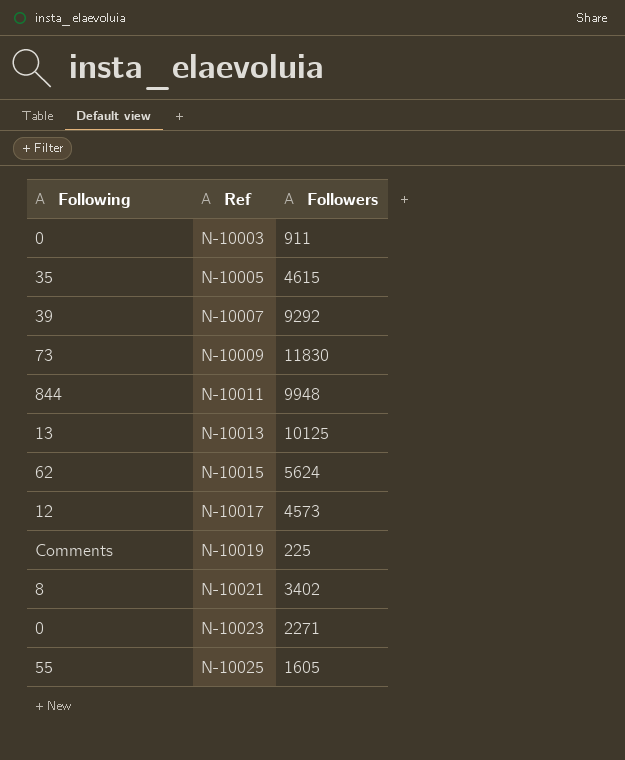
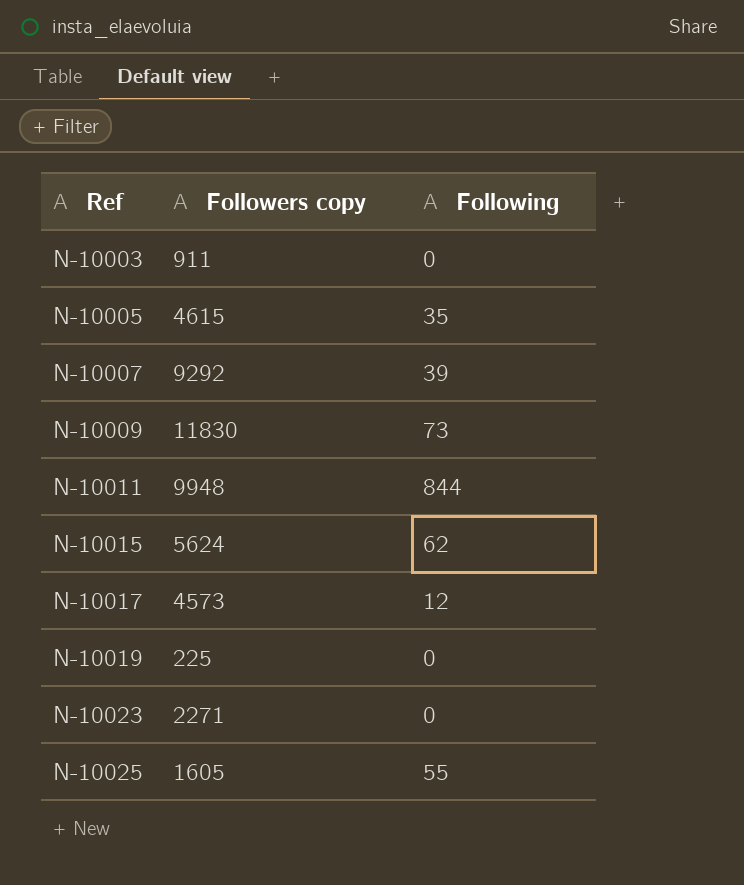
column name: Followers -> Followers copy
column Following | position: 1 -> 3
row N-10013: 13 | 10125 -> none
row N-10021: 8 | 3402 -> none
N-10019 | Following: Comments -> 0

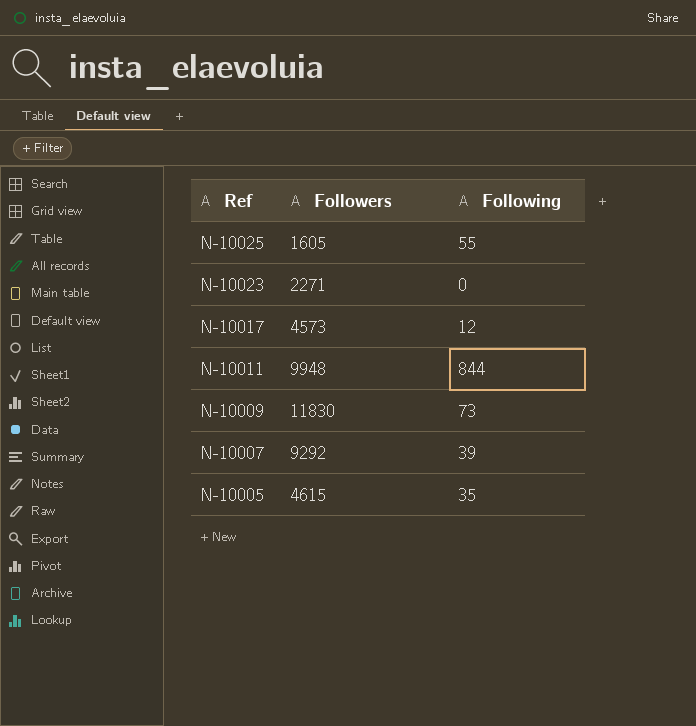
row order: Ref ascending -> Ref descending
column name: Followers copy -> Followers
row N-10003: 911 | 0 -> none
row N-10015: 5624 | 62 -> none
row N-10019: 225 | 0 -> none

